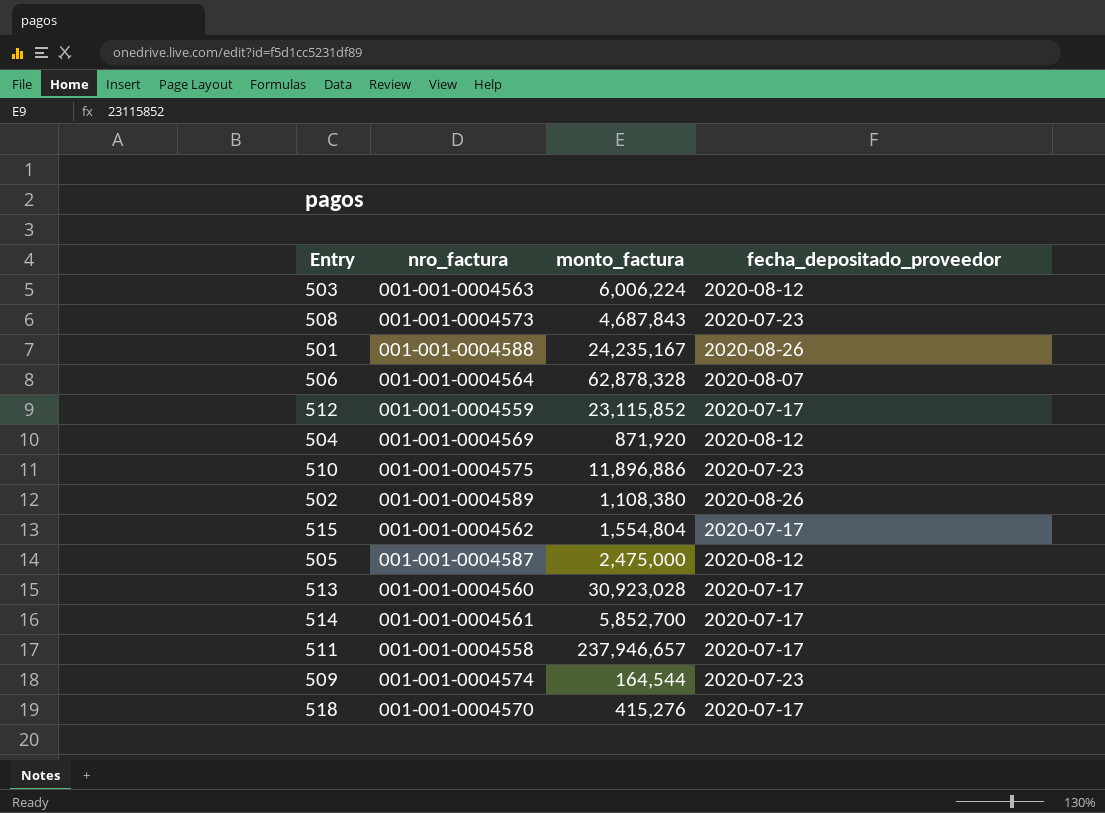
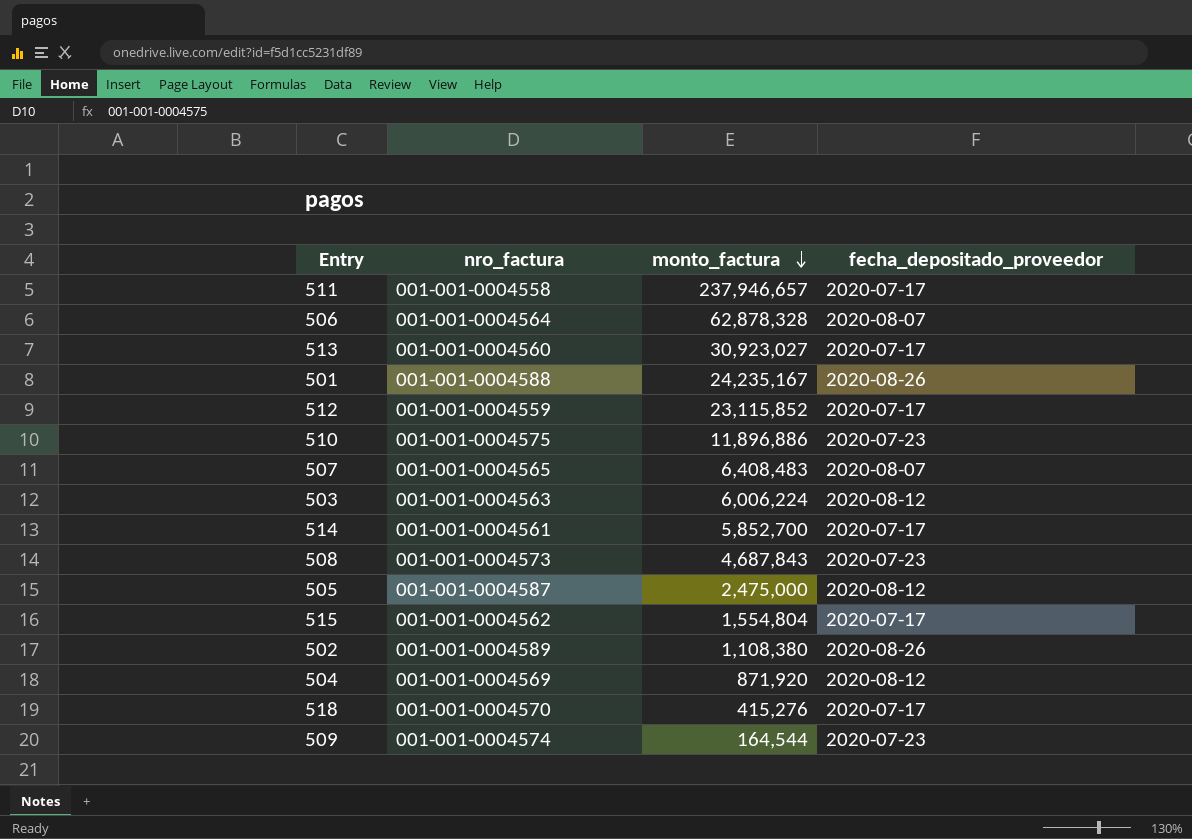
row order: none -> monto_factura descending
513 | monto_factura: 30,923,028 -> 30,923,027
row 507: none -> 001-001-0004565 | 6,408,483 | 2020-08-07

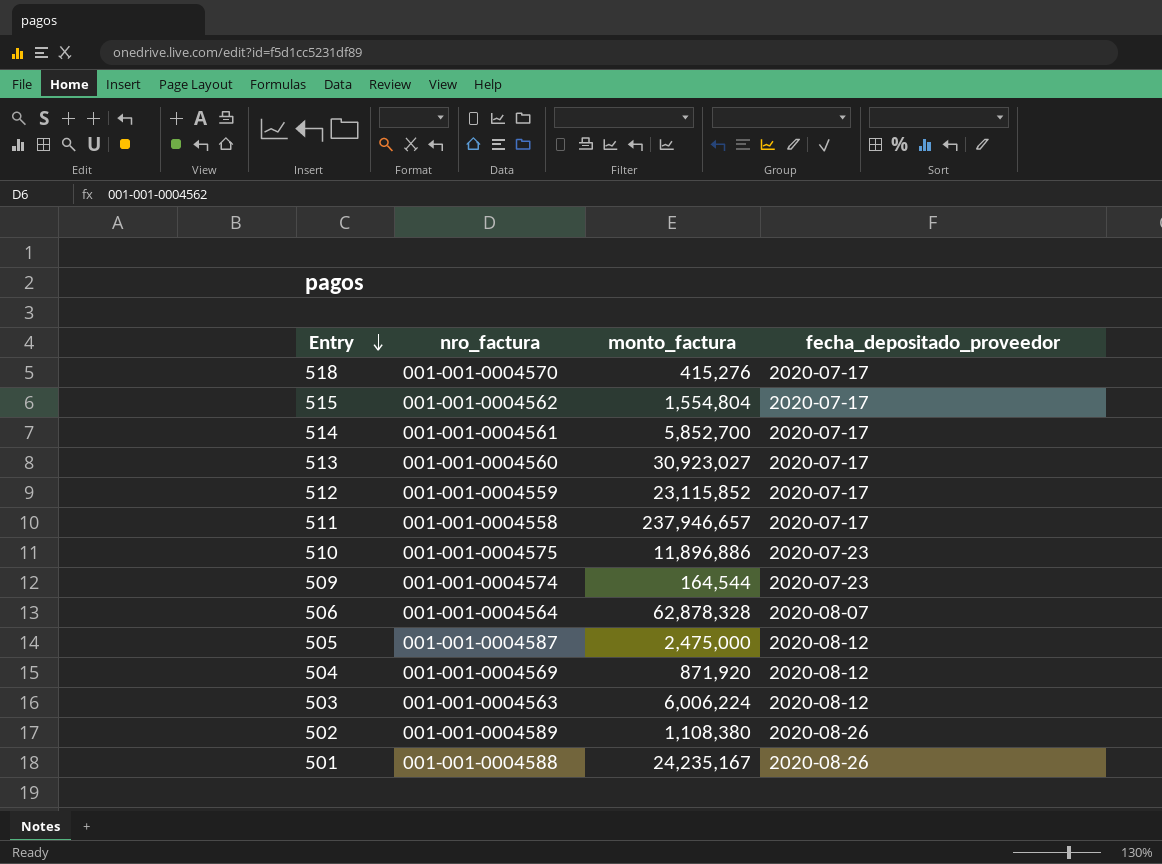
row order: monto_factura descending -> Entry descending
row 507: 001-001-0004565 | 6,408,483 | 2020-08-07 -> none
row 508: 001-001-0004573 | 4,687,843 | 2020-07-23 -> none

